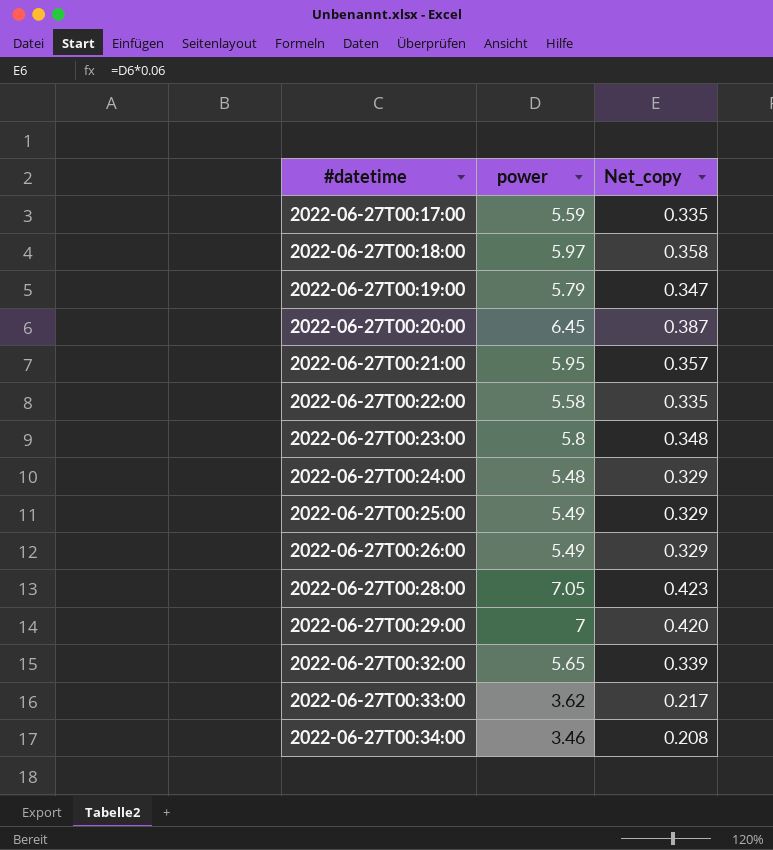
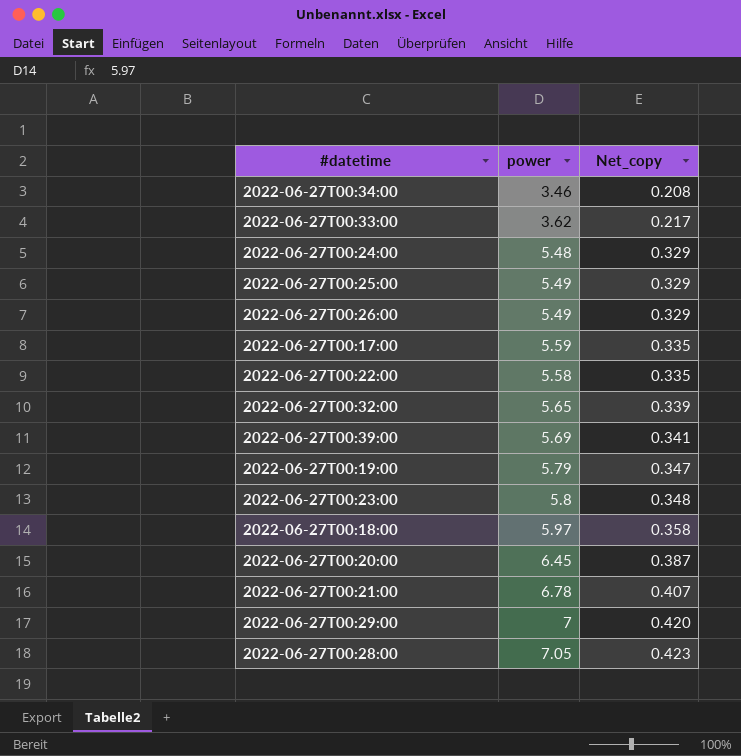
row order: #datetime ascending -> Net_copy ascending
row 2022-06-27T00:39:00: none -> 5.69 | 0.341
2022-06-27T00:21:00 | power: 5.95 -> 6.78
2022-06-27T00:21:00 | Net_copy: 0.357 -> 0.407

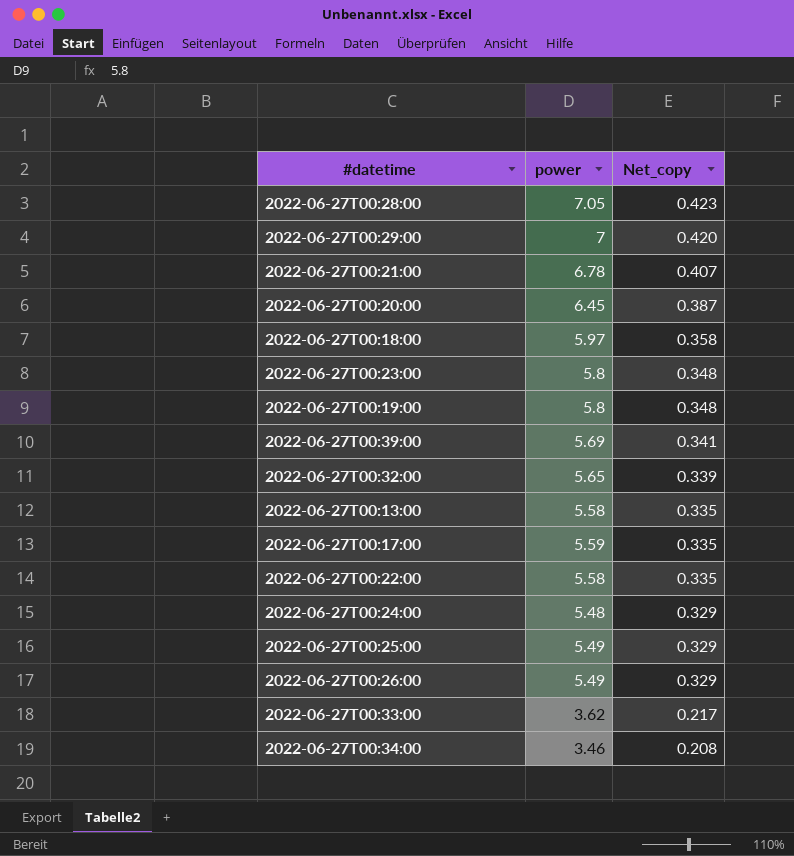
row order: Net_copy ascending -> Net_copy descending
2022-06-27T00:19:00 | power: 5.79 -> 5.8
2022-06-27T00:19:00 | Net_copy: 0.347 -> 0.348
row 2022-06-27T00:13:00: none -> 5.58 | 0.335

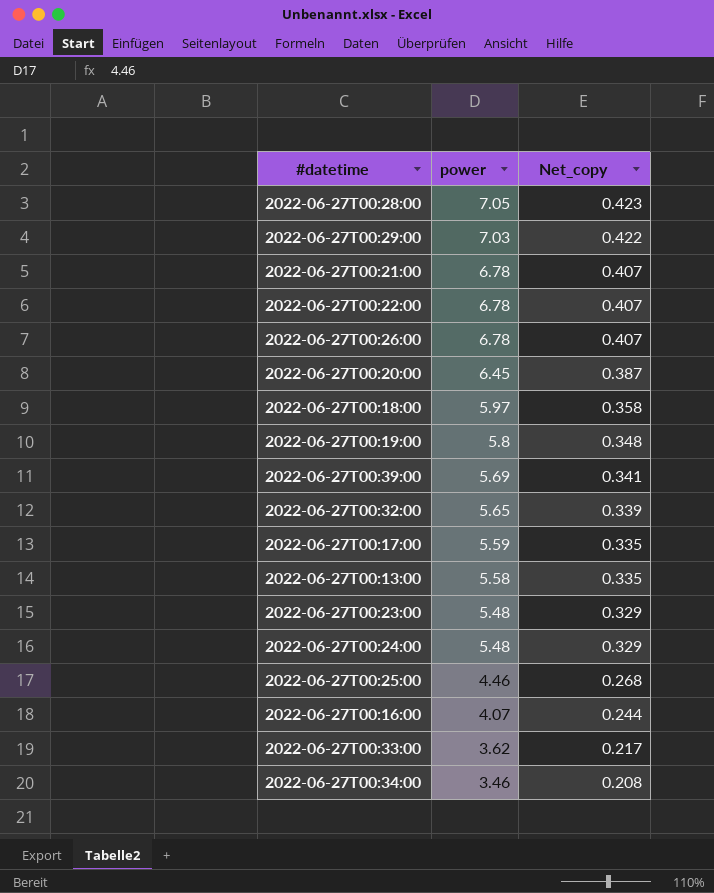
row order: Net_copy descending -> power descending
2022-06-27T00:29:00 | power: 7 -> 7.03
2022-06-27T00:29:00 | Net_copy: 0.420 -> 0.422
2022-06-27T00:22:00 | power: 5.58 -> 6.78
2022-06-27T00:22:00 | Net_copy: 0.335 -> 0.407
2022-06-27T00:26:00 | power: 5.49 -> 6.78
2022-06-27T00:26:00 | Net_copy: 0.329 -> 0.407
2022-06-27T00:23:00 | power: 5.8 -> 5.48
2022-06-27T00:23:00 | Net_copy: 0.348 -> 0.329
2022-06-27T00:25:00 | power: 5.49 -> 4.46
2022-06-27T00:25:00 | Net_copy: 0.329 -> 0.268
row 2022-06-27T00:16:00: none -> 4.07 | 0.244

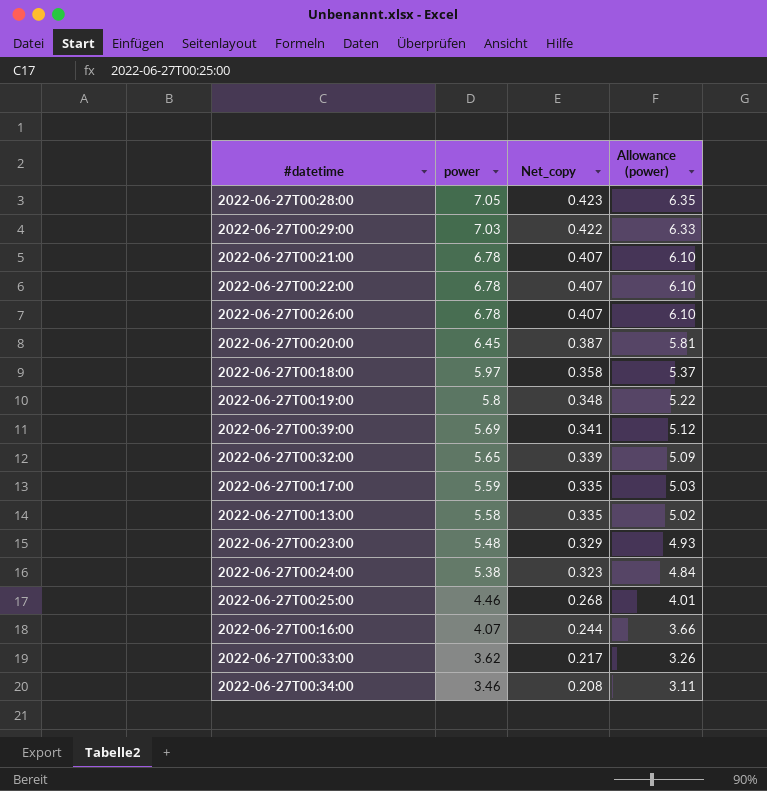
column Allowance (power) | formula: none -> [power] * 0.9
2022-06-27T00:24:00 | power: 5.48 -> 5.38
2022-06-27T00:24:00 | Net_copy: 0.329 -> 0.323

